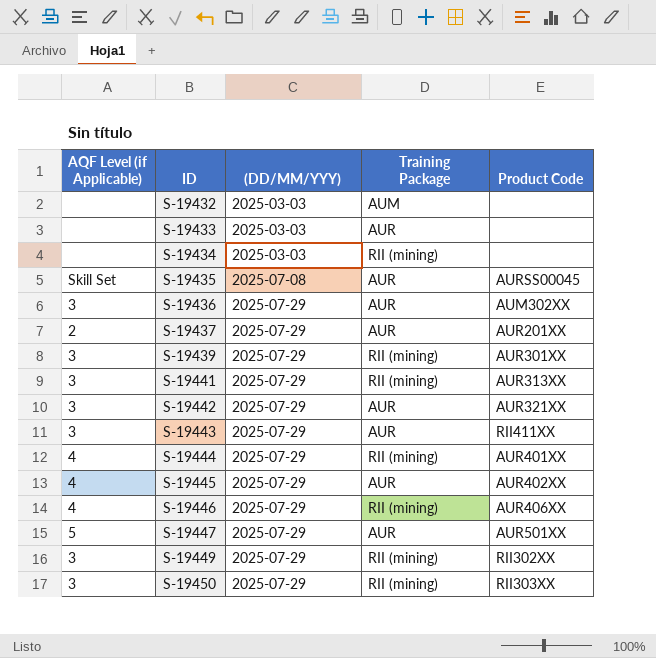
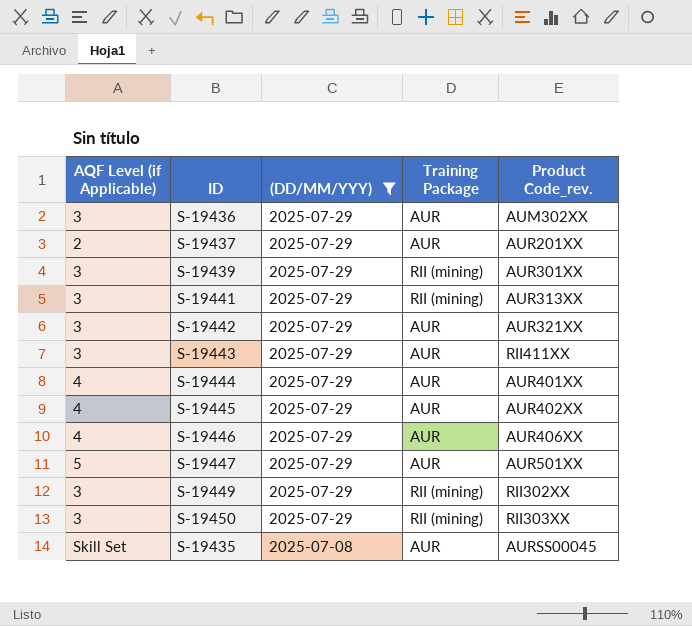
filter: none -> (DD/MM/YYY) != 2025-03-03
row order: ID ascending -> (DD/MM/YYY) descending
column name: Product Code -> Product Code_rev.
S-19444 | Training Package: RII (mining) -> AUR
S-19446 | Training Package: RII (mining) -> AUR

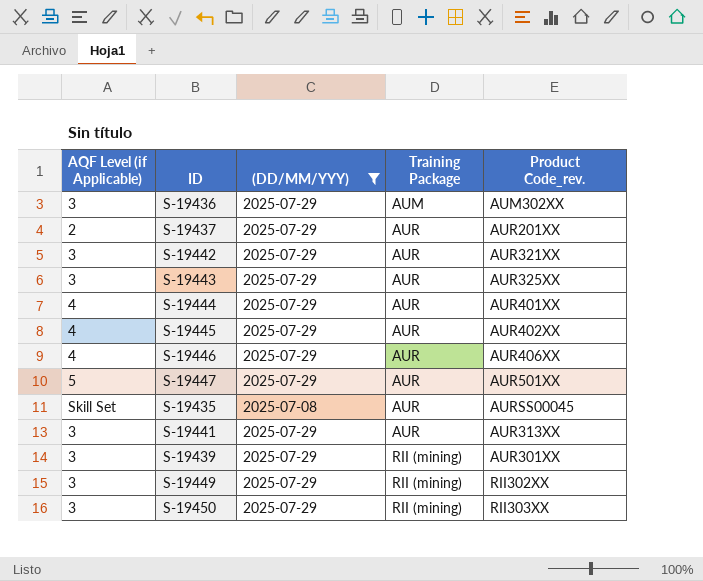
row order: (DD/MM/YYY) descending -> Training Package ascending
S-19436 | Training Package: AUR -> AUM
S-19443 | Product Code_rev.: RII411XX -> AUR325XX
S-19441 | Training Package: RII (mining) -> AUR

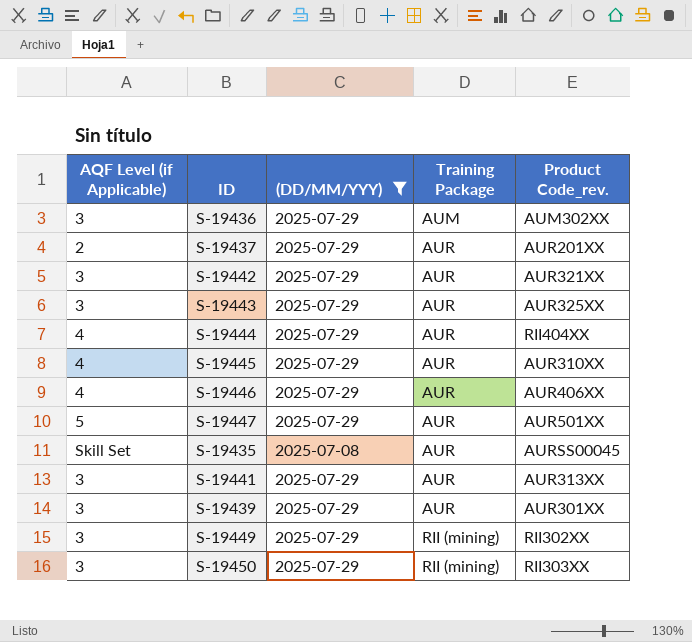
S-19444 | Product Code_rev.: AUR401XX -> RII404XX
S-19445 | Product Code_rev.: AUR402XX -> AUR310XX
S-19439 | Training Package: RII (mining) -> AUR

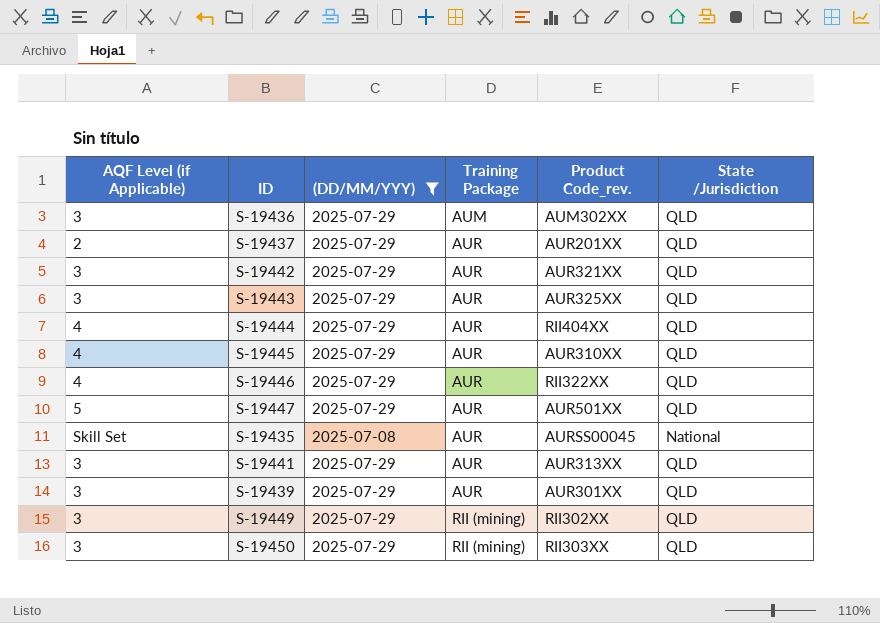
column State /Jurisdiction | position: none -> 6
S-19446 | Product Code_rev.: AUR406XX -> RII322XX

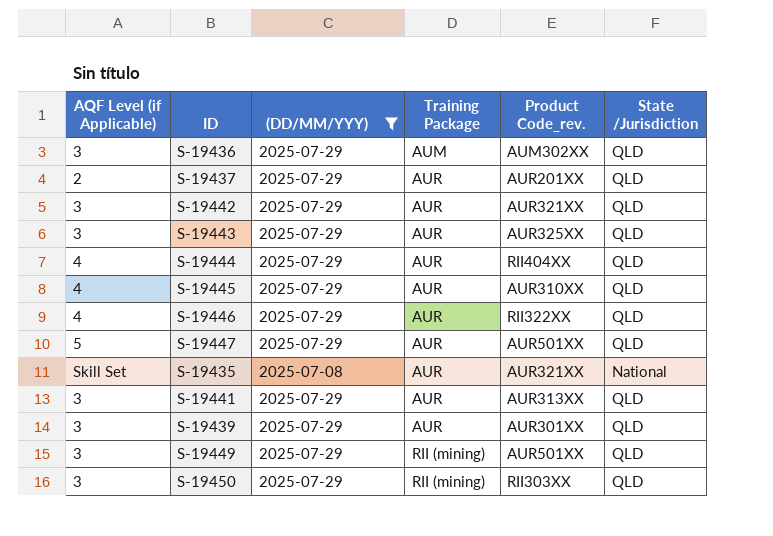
S-19435 | Product Code_rev.: AURSS00045 -> AUR321XX
S-19449 | Product Code_rev.: RII302XX -> AUR501XX

